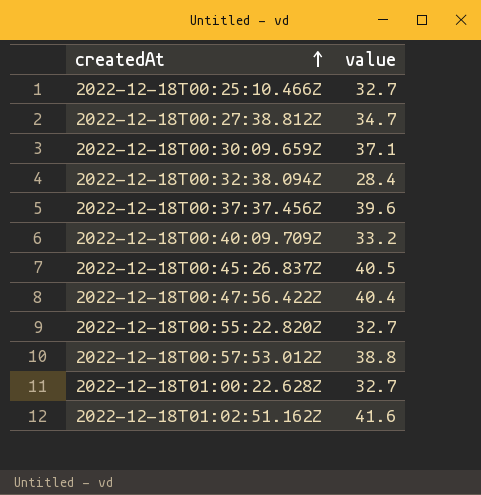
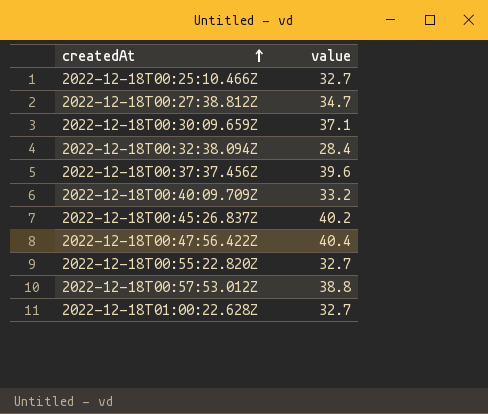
row 2022-12-18T01:02:51.162Z: 41.6 -> none
2022-12-18T00:45:26.837Z | value: 40.5 -> 40.2

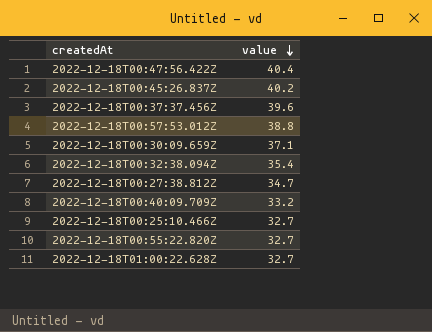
row order: createdAt ascending -> value descending
2022-12-18T00:32:38.094Z | value: 28.4 -> 35.4

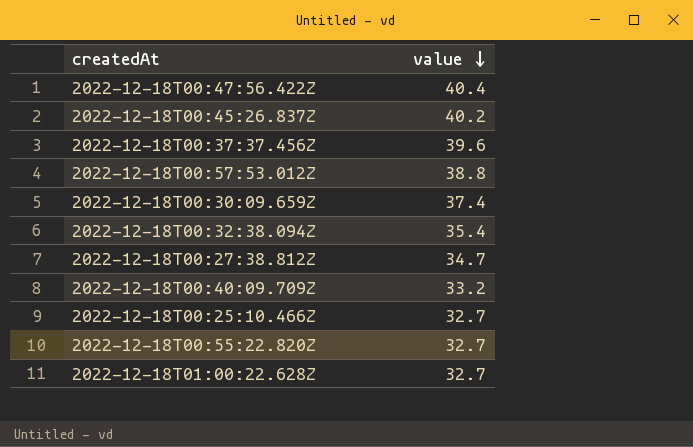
2022-12-18T00:30:09.659Z | value: 37.1 -> 37.4

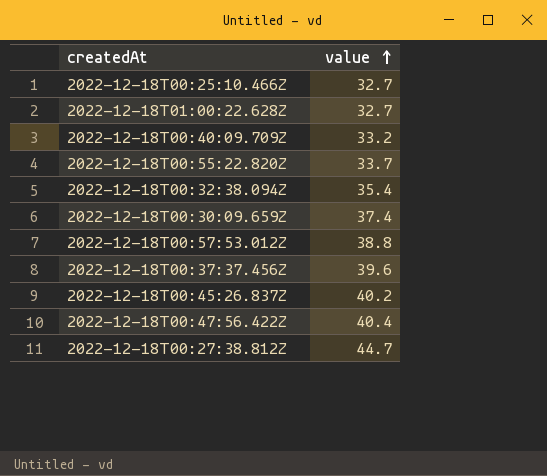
row order: value descending -> value ascending
2022-12-18T00:55:22.820Z | value: 32.7 -> 33.7
2022-12-18T00:27:38.812Z | value: 34.7 -> 44.7

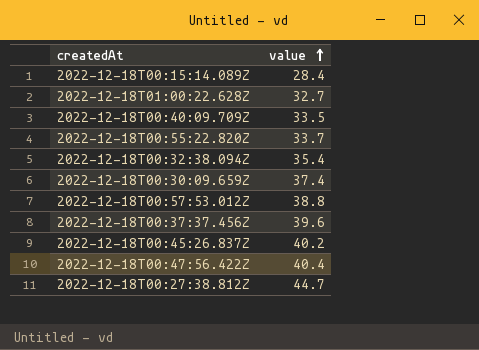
row 2022-12-18T00:25:10.466Z: 32.7 -> none
row 2022-12-18T00:15:14.089Z: none -> 28.4
2022-12-18T00:40:09.709Z | value: 33.2 -> 33.5

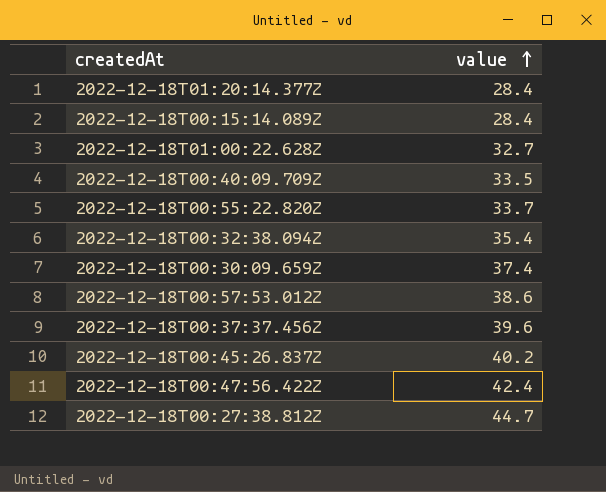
row 2022-12-18T01:20:14.377Z: none -> 28.4
2022-12-18T00:57:53.012Z | value: 38.8 -> 38.6
2022-12-18T00:47:56.422Z | value: 40.4 -> 42.4

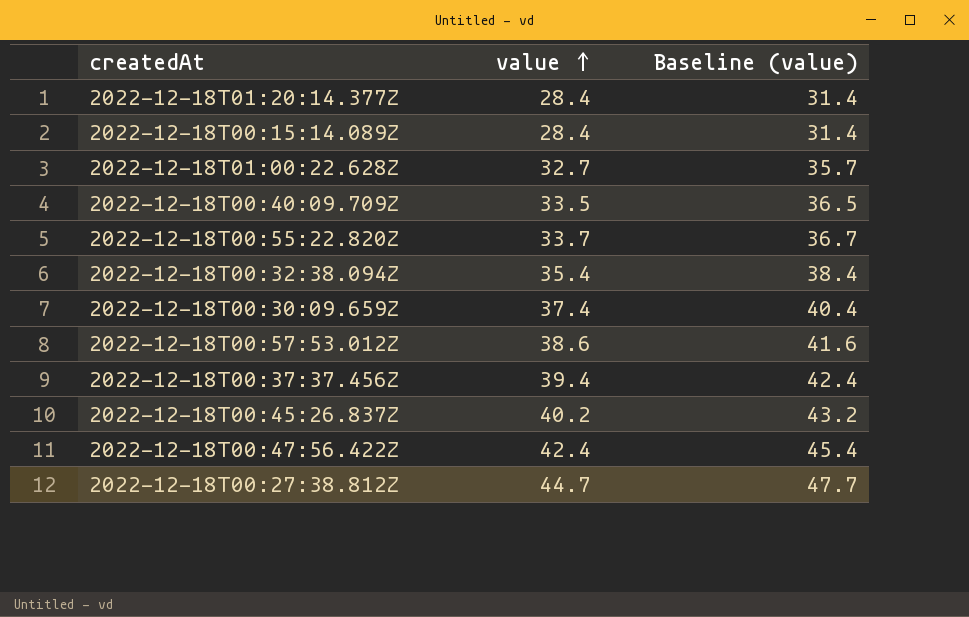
column Baseline (value) | formula: none -> [value] + 3
2022-12-18T00:37:37.456Z | value: 39.6 -> 39.4

